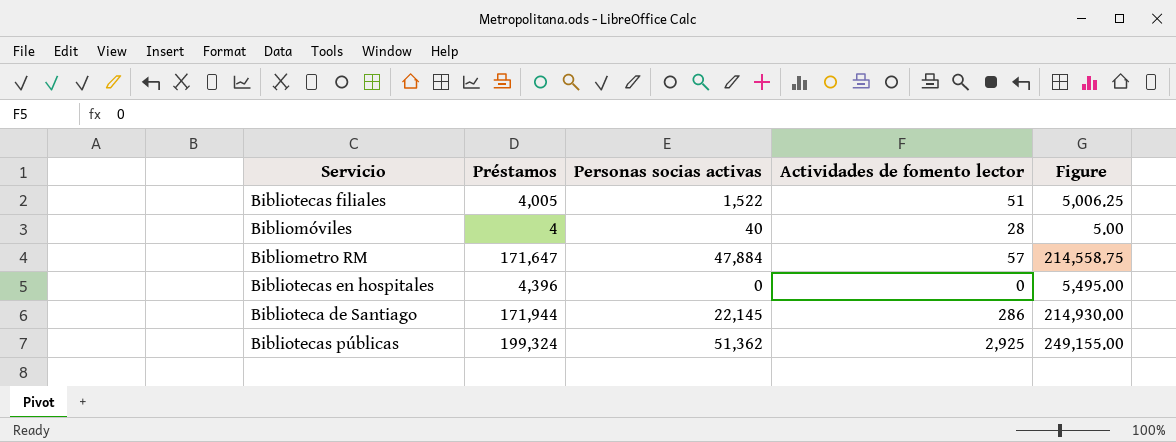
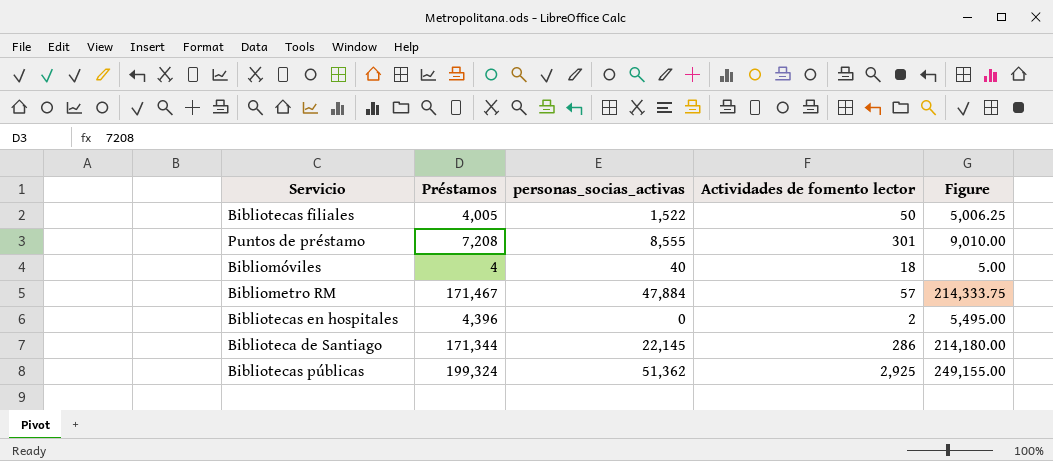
column name: Personas socias activas -> personas_socias_activas
Bibliotecas filiales | Actividades de fomento lector: 51 -> 50
row Puntos de préstamo: none -> 7,208 | 8,555 | 301 | 9,010.00
Bibliomóviles | Actividades de fomento lector: 28 -> 18
Bibliometro RM | Préstamos: 171,647 -> 171,467
Bibliometro RM | Figure: 214,558.75 -> 214,333.75
Bibliotecas en hospitales | Actividades de fomento lector: 0 -> 2
Biblioteca de Santiago | Préstamos: 171,944 -> 171,344
Biblioteca de Santiago | Figure: 214,930.00 -> 214,180.00

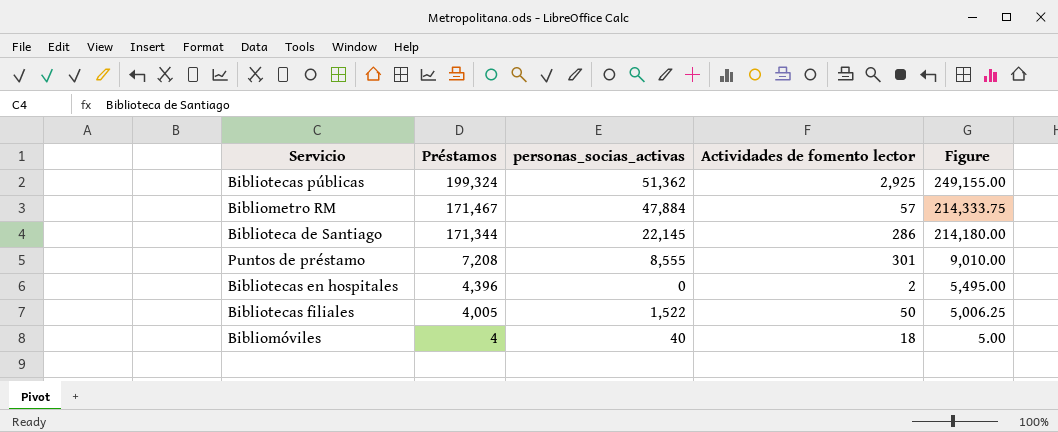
row order: none -> Préstamos descending

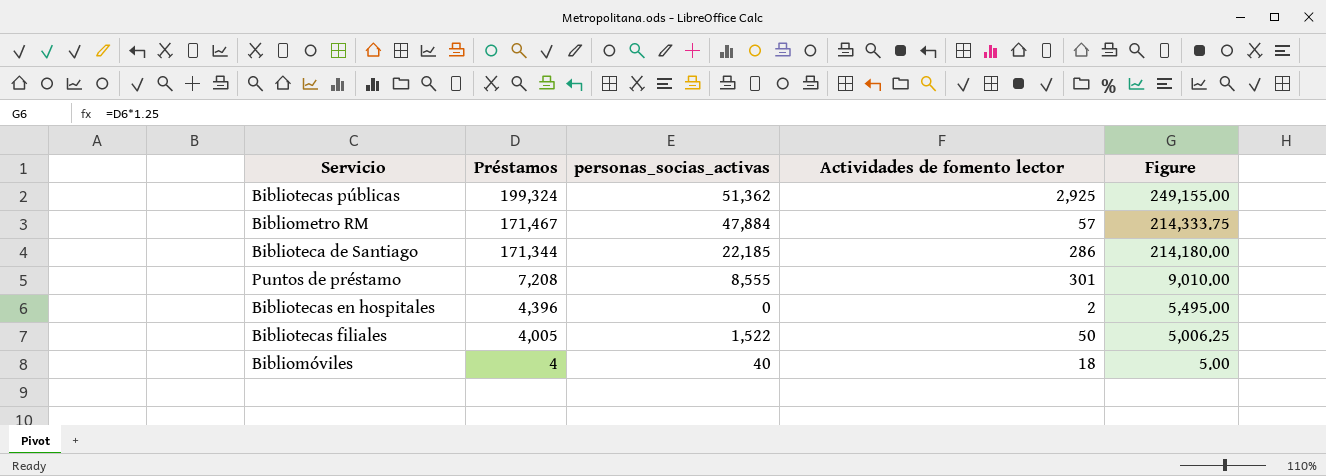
Biblioteca de Santiago | personas_socias_activas: 22,145 -> 22,185

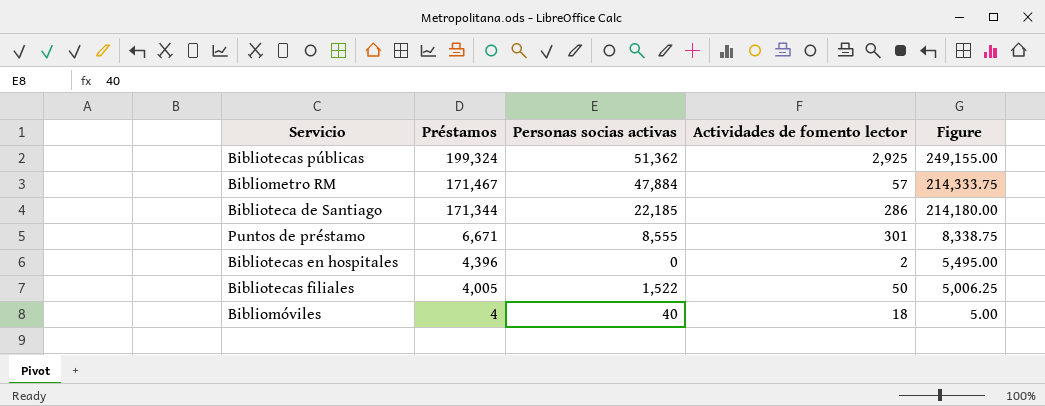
column name: personas_socias_activas -> Personas socias activas
Puntos de préstamo | Préstamos: 7,208 -> 6,671
Puntos de préstamo | Figure: 9,010.00 -> 8,338.75

